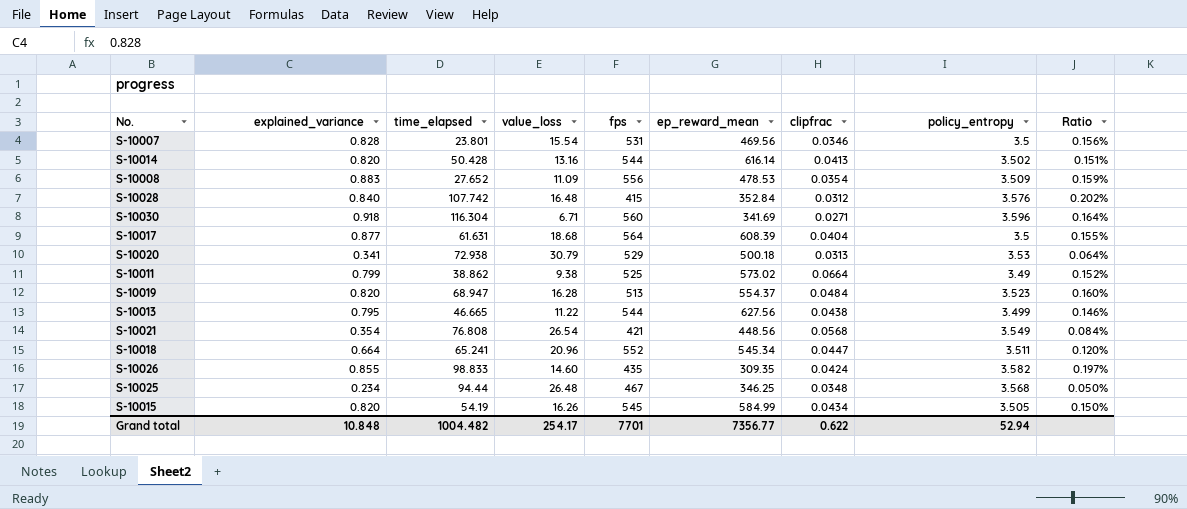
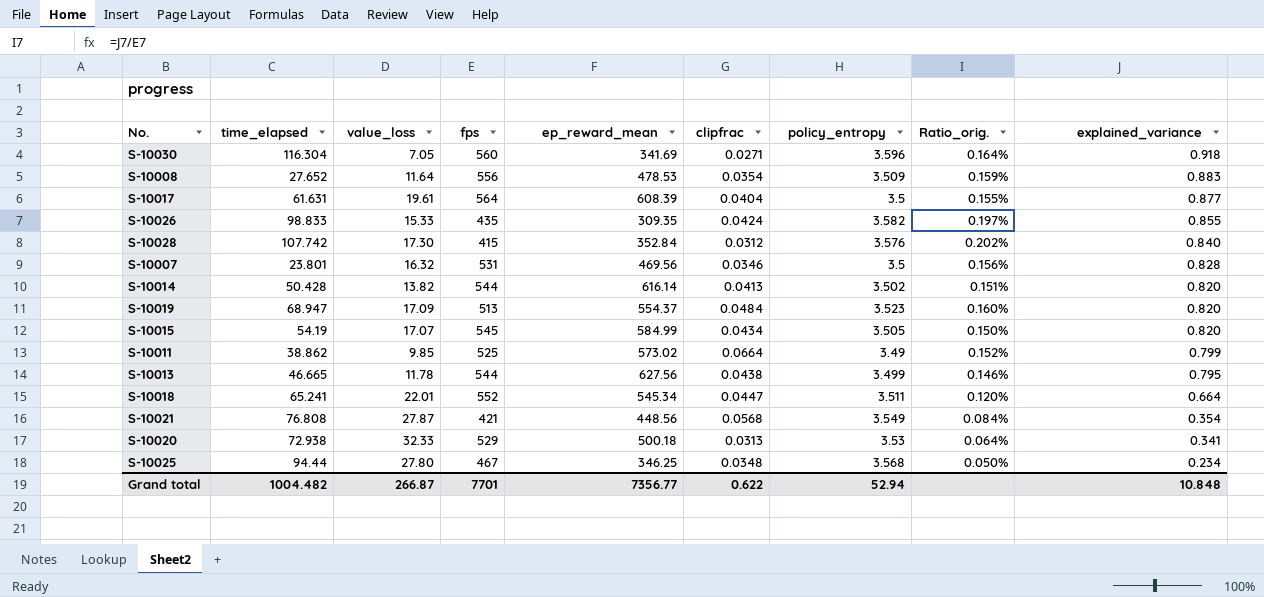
row order: none -> explained_variance descending
column name: Ratio -> Ratio_orig.
column explained_variance | position: 2 -> 9
S-10030 | value_loss: 6.71 -> 7.05
S-10008 | value_loss: 11.09 -> 11.64
S-10017 | value_loss: 18.68 -> 19.61
S-10026 | value_loss: 14.60 -> 15.33
S-10028 | value_loss: 16.48 -> 17.30
S-10007 | value_loss: 15.54 -> 16.32
S-10014 | value_loss: 13.16 -> 13.82
S-10019 | value_loss: 16.28 -> 17.09
S-10015 | value_loss: 16.26 -> 17.07
S-10011 | value_loss: 9.38 -> 9.85
S-10013 | value_loss: 11.22 -> 11.78
S-10018 | value_loss: 20.96 -> 22.01
S-10021 | value_loss: 26.54 -> 27.87
S-10020 | value_loss: 30.79 -> 32.33
S-10025 | value_loss: 26.48 -> 27.80
Grand total | value_loss: 254.17 -> 266.87

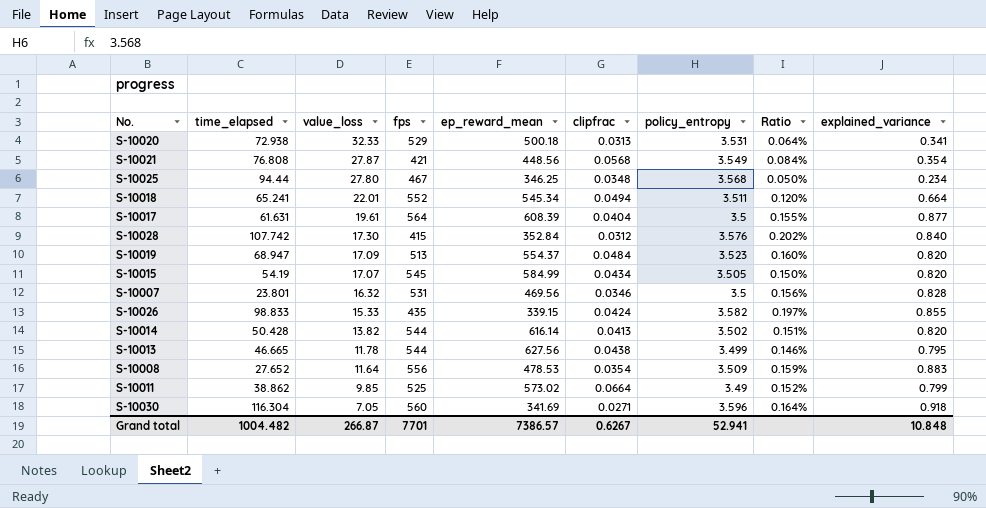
row order: explained_variance descending -> value_loss descending
column name: Ratio_orig. -> Ratio
S-10020 | policy_entropy: 3.53 -> 3.531
S-10018 | clipfrac: 0.0447 -> 0.0494
S-10026 | ep_reward_mean: 309.35 -> 339.15
Grand total | ep_reward_mean: 7356.77 -> 7386.57
Grand total | clipfrac: 0.622 -> 0.6267
Grand total | policy_entropy: 52.94 -> 52.941

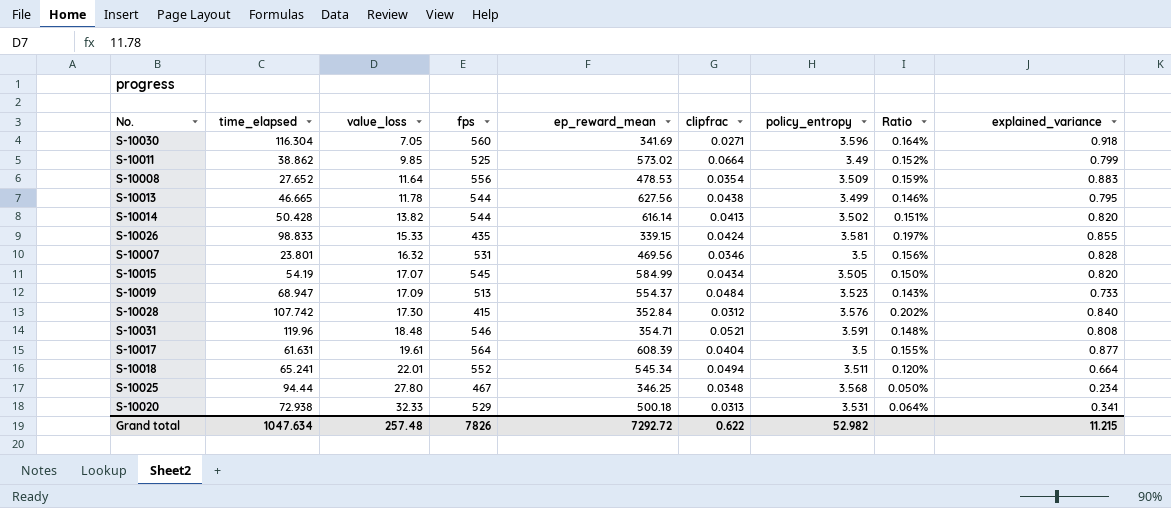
row order: value_loss descending -> value_loss ascending
row S-10021: 76.808 | 27.87 | 421 | 448.56 | 0.0568 | 3.549 | 0.084% | 0.354 -> none
S-10026 | policy_entropy: 3.582 -> 3.581
S-10019 | Ratio: 0.160% -> 0.143%
S-10019 | explained_variance: 0.820 -> 0.733
row S-10031: none -> 119.96 | 18.48 | 546 | 354.71 | 0.0521 | 3.591 | 0.148% | 0.808
Grand total | time_elapsed: 1004.482 -> 1047.634
Grand total | value_loss: 266.87 -> 257.48
Grand total | fps: 7701 -> 7826
Grand total | ep_reward_mean: 7386.57 -> 7292.72
Grand total | clipfrac: 0.6267 -> 0.622
Grand total | policy_entropy: 52.941 -> 52.982
Grand total | explained_variance: 10.848 -> 11.215

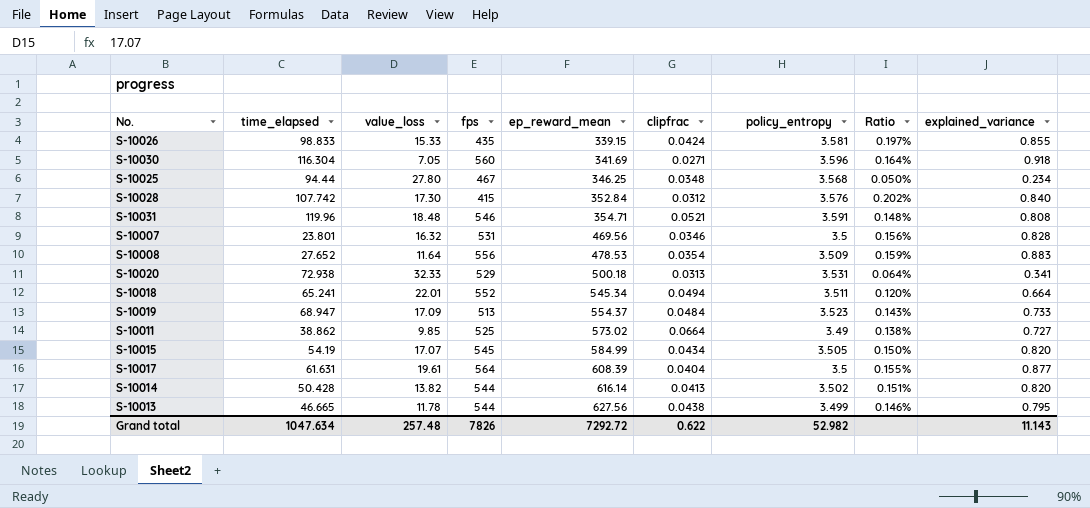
row order: value_loss ascending -> ep_reward_mean ascending
S-10011 | Ratio: 0.152% -> 0.138%
S-10011 | explained_variance: 0.799 -> 0.727
Grand total | explained_variance: 11.215 -> 11.143

